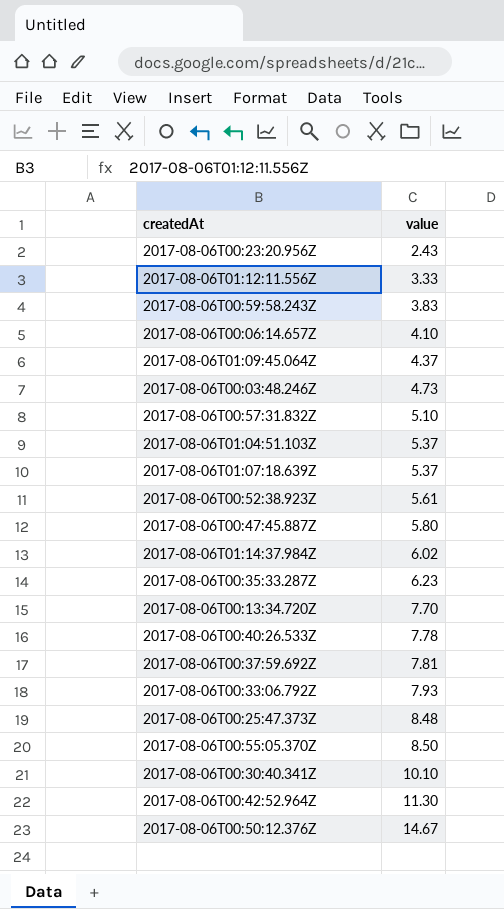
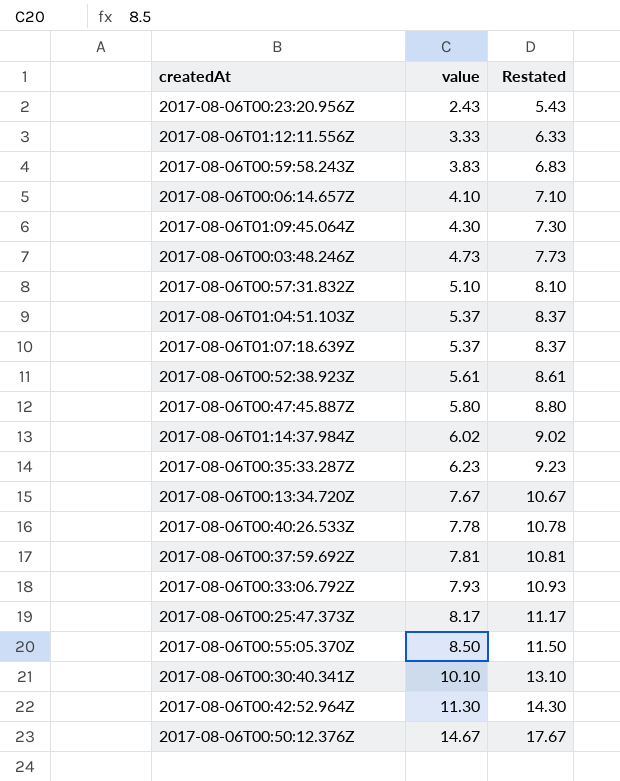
column Restated | formula: none -> [value] + 3
2017-08-06T01:09:45.064Z | value: 4.37 -> 4.30
2017-08-06T00:13:34.720Z | value: 7.70 -> 7.67
2017-08-06T00:25:47.373Z | value: 8.48 -> 8.17

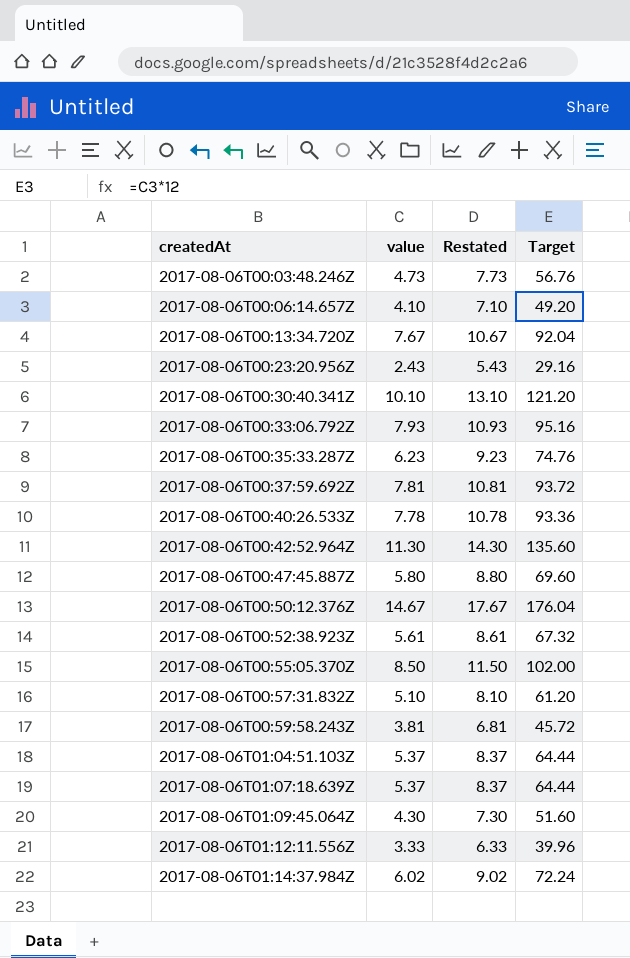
row order: value ascending -> createdAt ascending
column Target | formula: none -> [value] * 12
row 2017-08-06T00:25:47.373Z: 8.17 | 11.17 -> none
2017-08-06T00:59:58.243Z | value: 3.83 -> 3.81
2017-08-06T00:59:58.243Z | Restated: 6.83 -> 6.81

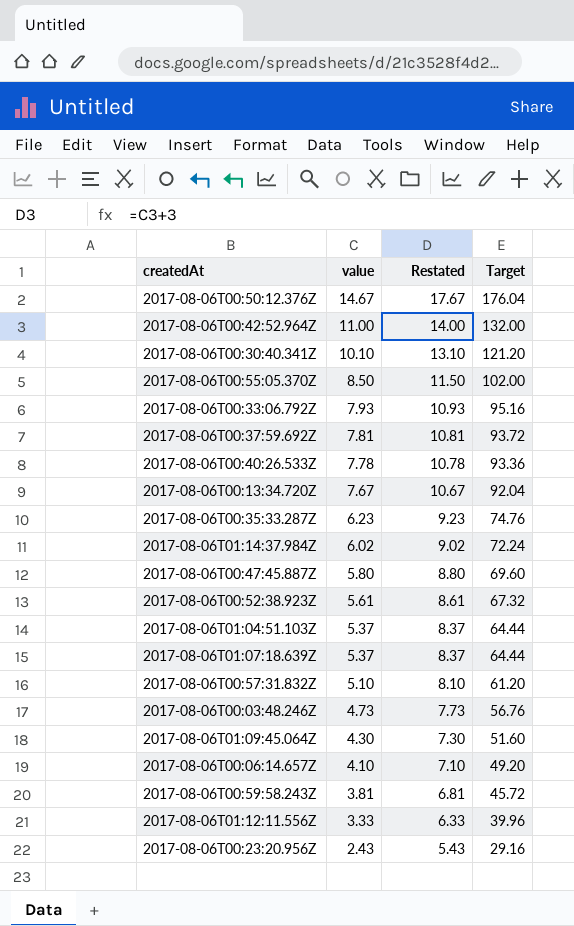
row order: createdAt ascending -> value descending
2017-08-06T00:42:52.964Z | value: 11.30 -> 11.00
2017-08-06T00:42:52.964Z | Restated: 14.30 -> 14.00
2017-08-06T00:42:52.964Z | Target: 135.60 -> 132.00

